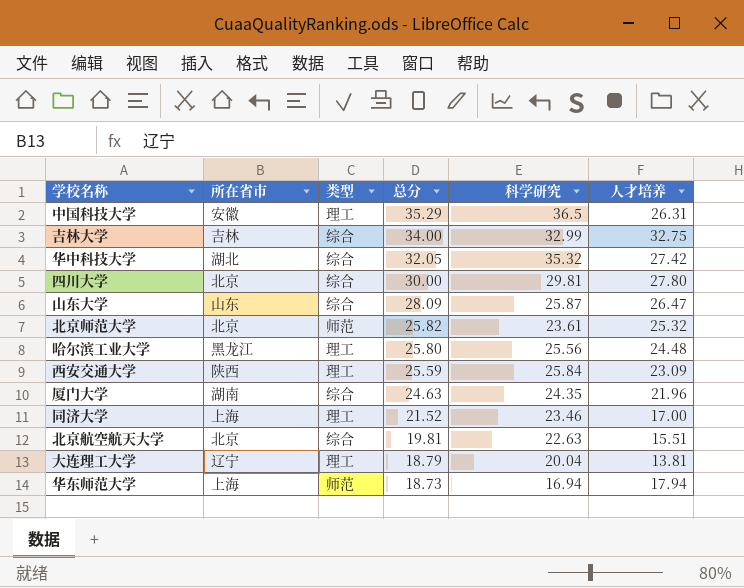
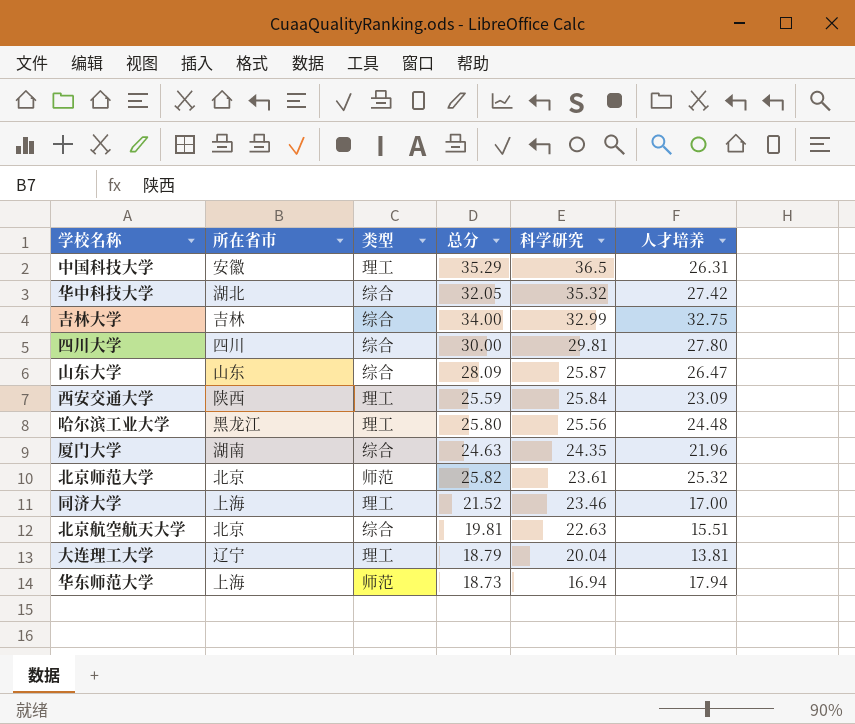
row order: 总分 descending -> 科学研究 descending
四川大学 | 所在省市: 北京 -> 四川

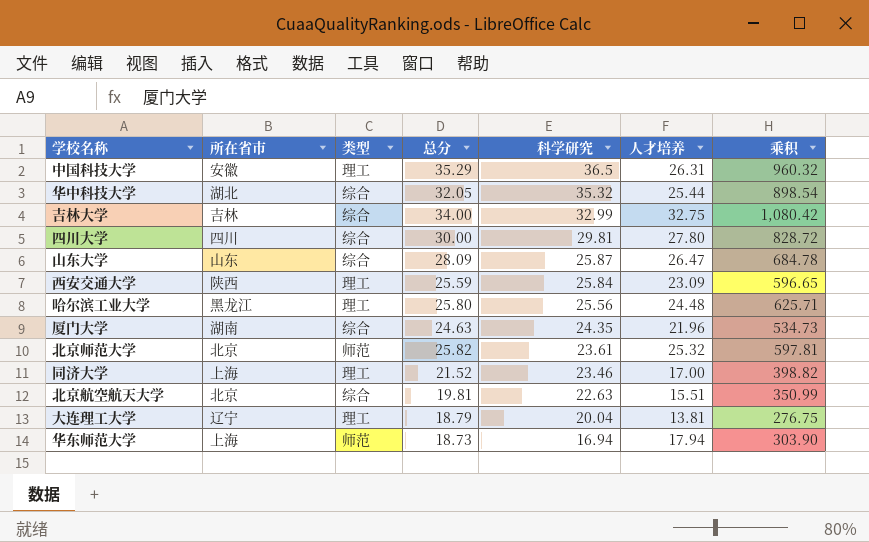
column 乘积 | formula: none -> [科学研究] * [人才培养]
华中科技大学 | 人才培养: 27.42 -> 25.44

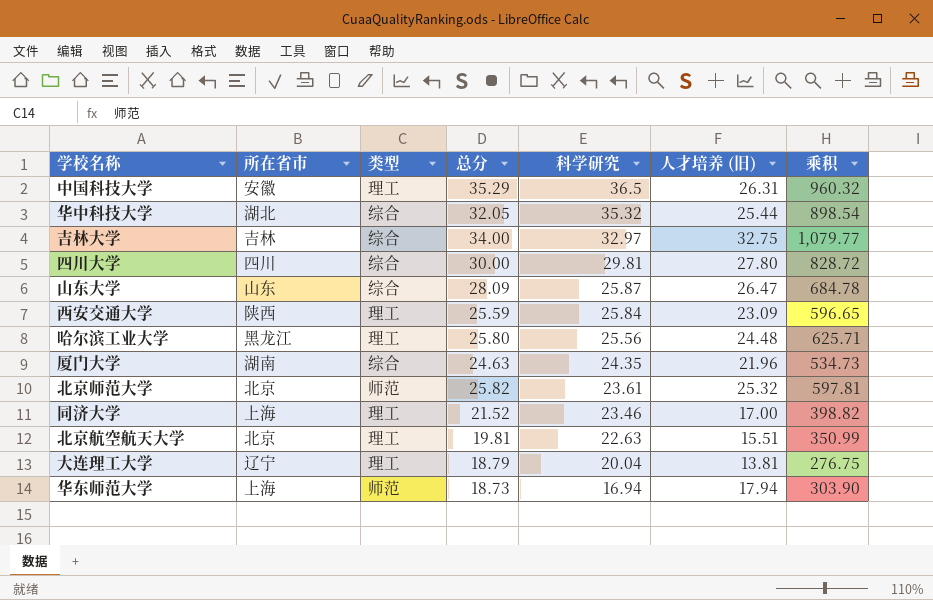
column name: 人才培养 -> 人才培养 (旧)
吉林大学 | 科学研究: 32.99 -> 32.97
吉林大学 | 乘积: 1,080.42 -> 1,079.77
北京航空航天大学 | 类型: 综合 -> 理工

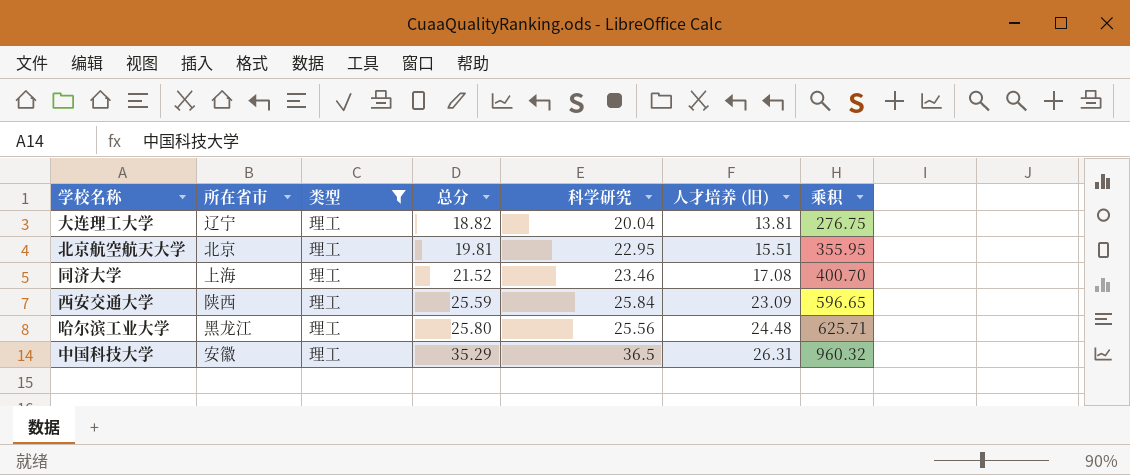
filter: none -> 类型 = 理工
row order: 科学研究 descending -> 总分 ascending
大连理工大学 | 总分: 18.79 -> 18.82
北京航空航天大学 | 科学研究: 22.63 -> 22.95
北京航空航天大学 | 乘积: 350.99 -> 355.95
同济大学 | 人才培养 (旧): 17.00 -> 17.08
同济大学 | 乘积: 398.82 -> 400.70

